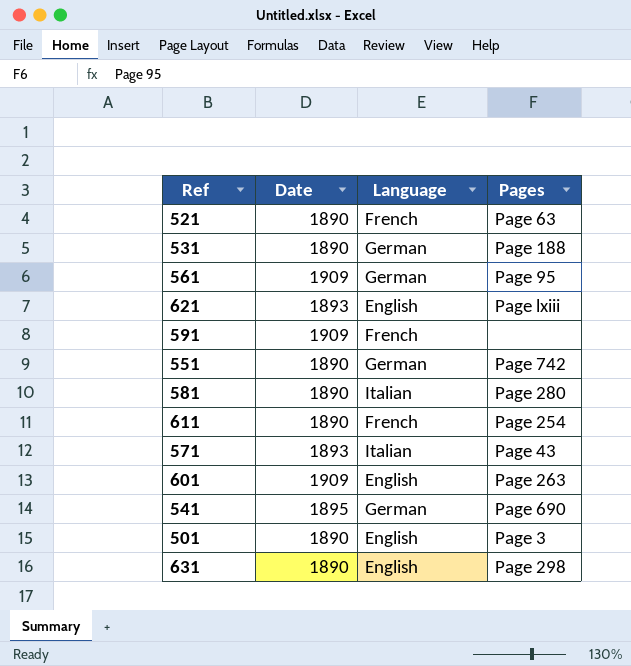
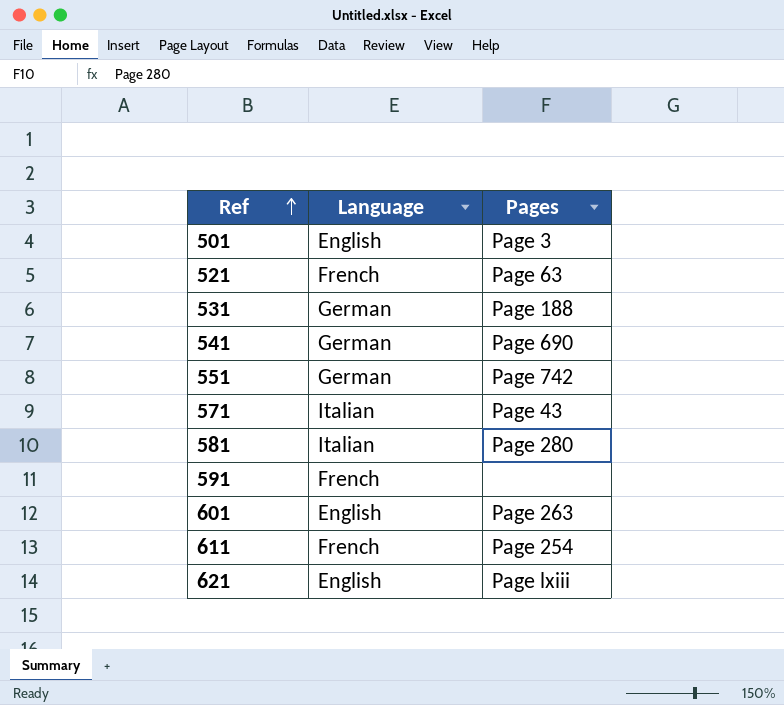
row order: none -> Ref ascending
column Date | position: 2 -> none
row 561: 1909 | German | Page 95 -> none
row 631: 1890 | English | Page 298 -> none

